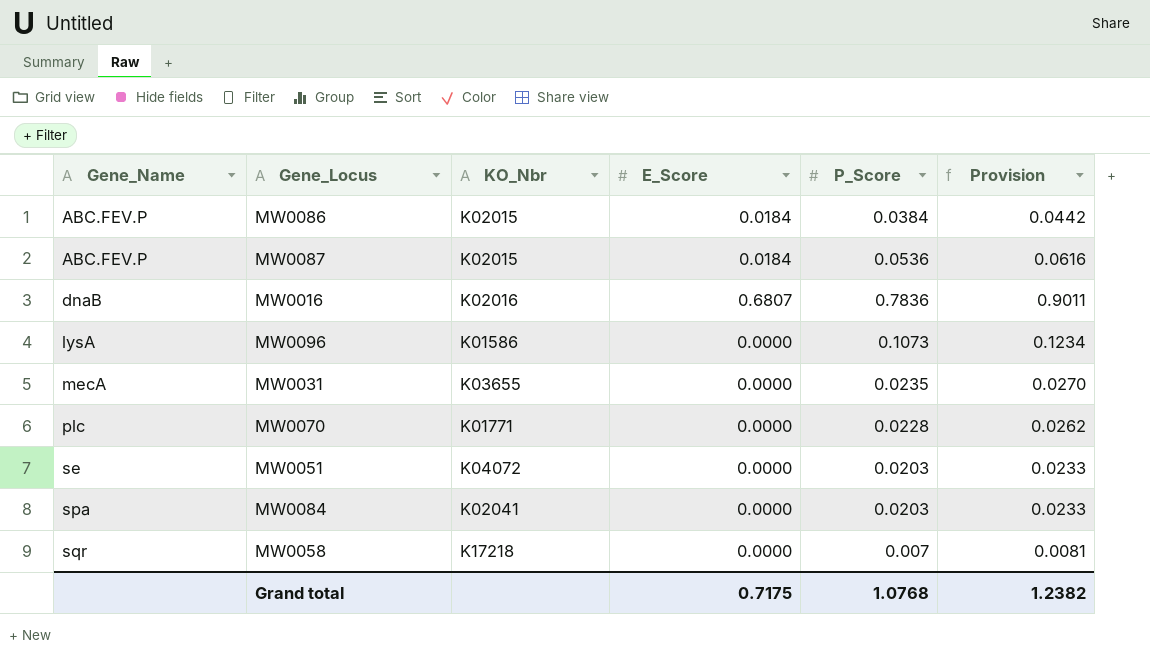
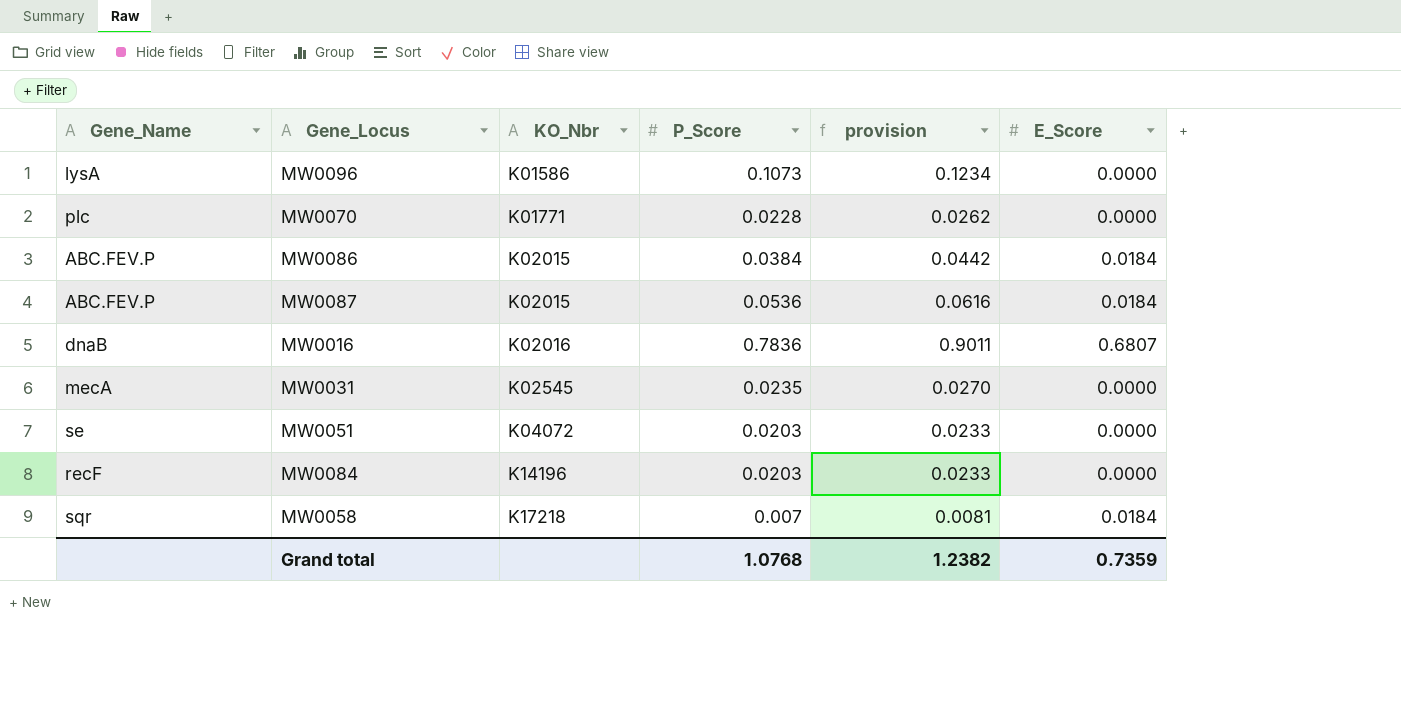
row order: Gene_Name ascending -> KO_Nbr ascending
column name: Provision -> provision
column E_Score | position: 4 -> 6
MW0031 | KO_Nbr: K03655 -> K02545
MW0084 | Gene_Name: spa -> recF
MW0084 | KO_Nbr: K02041 -> K14196
MW0058 | E_Score: 0.0000 -> 0.0184
Grand total | E_Score: 0.7175 -> 0.7359

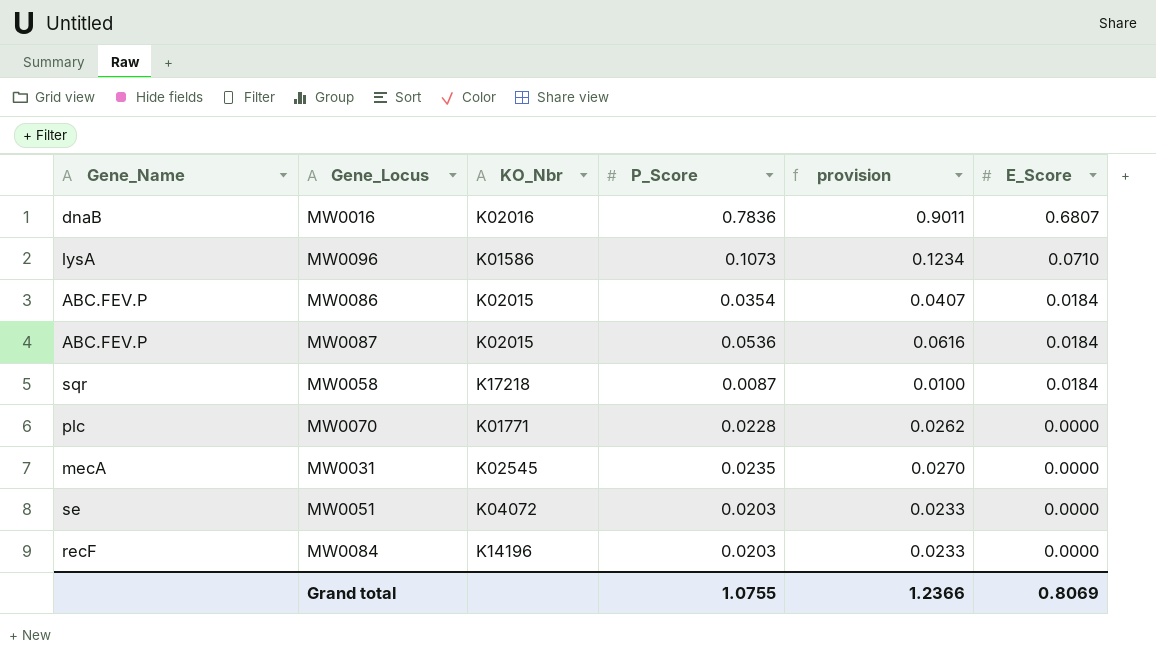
row order: KO_Nbr ascending -> E_Score descending
MW0096 | E_Score: 0.0000 -> 0.0710
MW0086 | P_Score: 0.0384 -> 0.0354
MW0086 | provision: 0.0442 -> 0.0407
MW0058 | P_Score: 0.007 -> 0.0087
MW0058 | provision: 0.0081 -> 0.0100
Grand total | P_Score: 1.0768 -> 1.0755
Grand total | provision: 1.2382 -> 1.2366
Grand total | E_Score: 0.7359 -> 0.8069

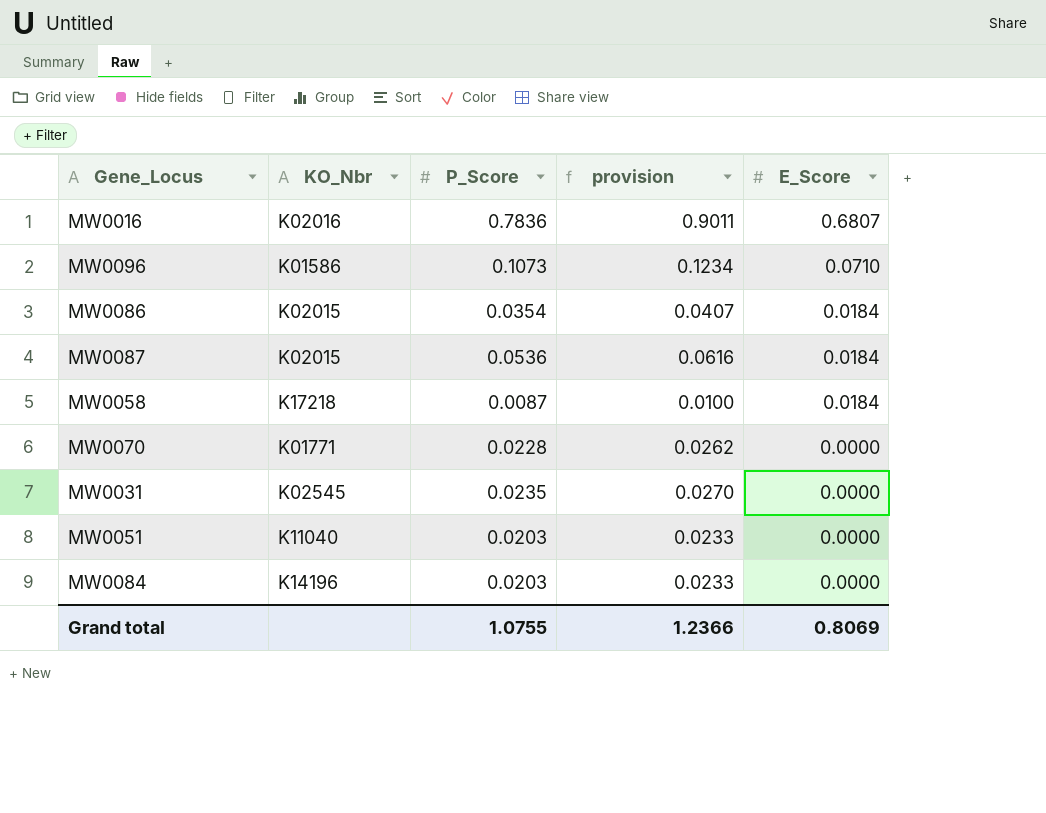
column Gene_Name | position: 1 -> none
MW0051 | KO_Nbr: K04072 -> K11040

